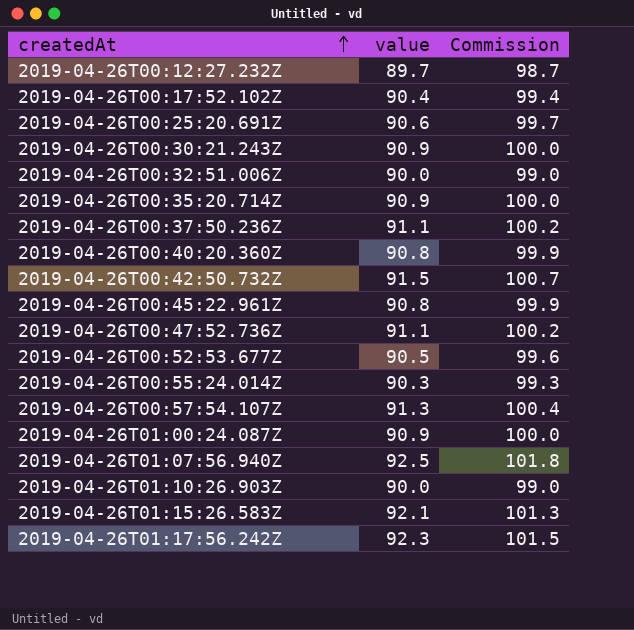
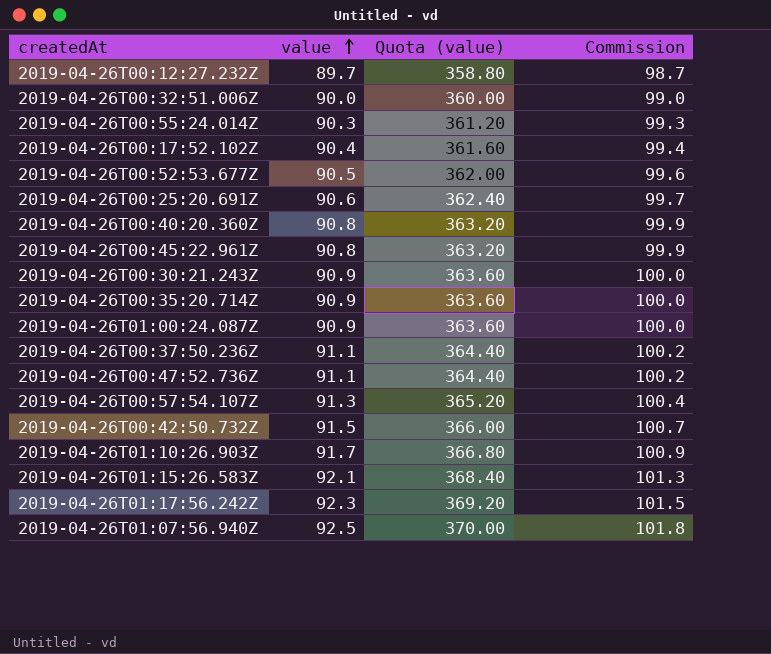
row order: createdAt ascending -> value ascending
column Quota (value) | formula: none -> [value] * 4
2019-04-26T01:10:26.903Z | value: 90.0 -> 91.7
2019-04-26T01:10:26.903Z | Commission: 99.0 -> 100.9

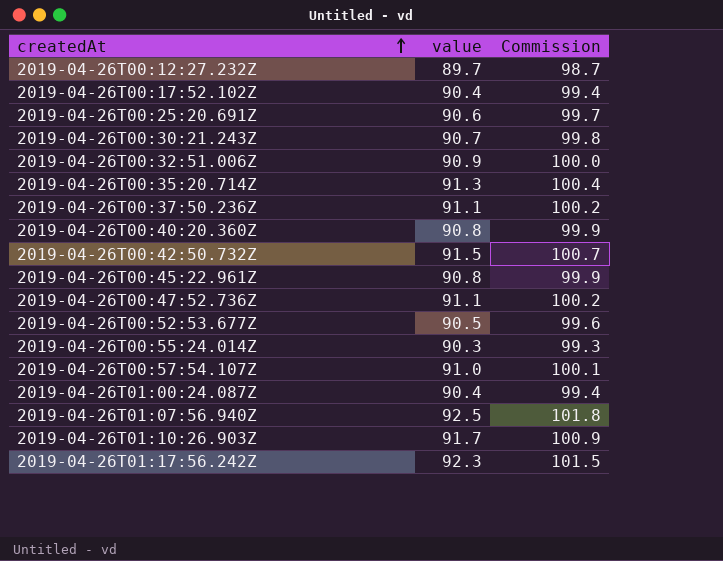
row order: value ascending -> createdAt ascending
column Quota (value) | formula: [value] * 4 -> none
row 2019-04-26T01:15:26.583Z: 92.1 | 368.40 | 101.3 -> none
2019-04-26T00:30:21.243Z | value: 90.9 -> 90.7
2019-04-26T00:30:21.243Z | Commission: 100.0 -> 99.8
2019-04-26T00:32:51.006Z | value: 90.0 -> 90.9
2019-04-26T00:32:51.006Z | Commission: 99.0 -> 100.0
2019-04-26T00:35:20.714Z | value: 90.9 -> 91.3
2019-04-26T00:35:20.714Z | Commission: 100.0 -> 100.4
2019-04-26T00:57:54.107Z | value: 91.3 -> 91.0
2019-04-26T00:57:54.107Z | Commission: 100.4 -> 100.1
2019-04-26T01:00:24.087Z | value: 90.9 -> 90.4
2019-04-26T01:00:24.087Z | Commission: 100.0 -> 99.4

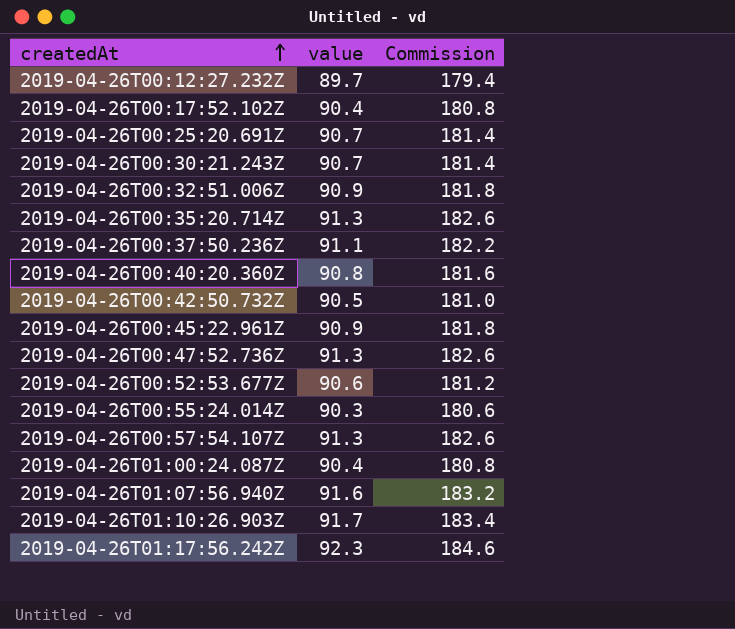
column Commission | formula: [value] * 1.1 -> [value] * 2
2019-04-26T00:25:20.691Z | value: 90.6 -> 90.7
2019-04-26T00:42:50.732Z | value: 91.5 -> 90.5
2019-04-26T00:45:22.961Z | value: 90.8 -> 90.9
2019-04-26T00:47:52.736Z | value: 91.1 -> 91.3
2019-04-26T00:52:53.677Z | value: 90.5 -> 90.6
2019-04-26T00:57:54.107Z | value: 91.0 -> 91.3
2019-04-26T01:07:56.940Z | value: 92.5 -> 91.6

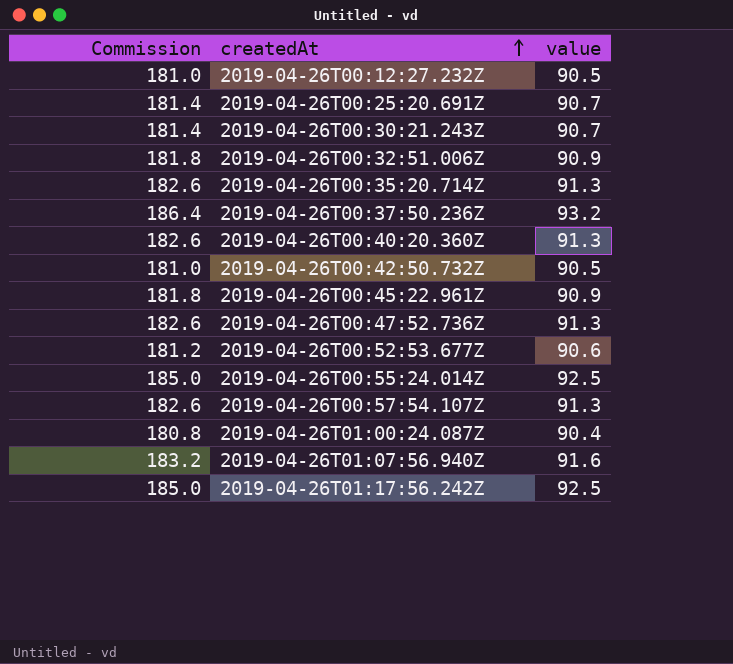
column Commission | position: 3 -> 1
row 2019-04-26T00:17:52.102Z: 90.4 | 180.8 -> none
row 2019-04-26T01:10:26.903Z: 91.7 | 183.4 -> none
2019-04-26T00:12:27.232Z | Commission: 179.4 -> 181.0
2019-04-26T00:12:27.232Z | value: 89.7 -> 90.5
2019-04-26T00:37:50.236Z | Commission: 182.2 -> 186.4
2019-04-26T00:37:50.236Z | value: 91.1 -> 93.2
2019-04-26T00:40:20.360Z | Commission: 181.6 -> 182.6
2019-04-26T00:40:20.360Z | value: 90.8 -> 91.3
2019-04-26T00:55:24.014Z | Commission: 180.6 -> 185.0
2019-04-26T00:55:24.014Z | value: 90.3 -> 92.5
2019-04-26T01:17:56.242Z | Commission: 184.6 -> 185.0
2019-04-26T01:17:56.242Z | value: 92.3 -> 92.5

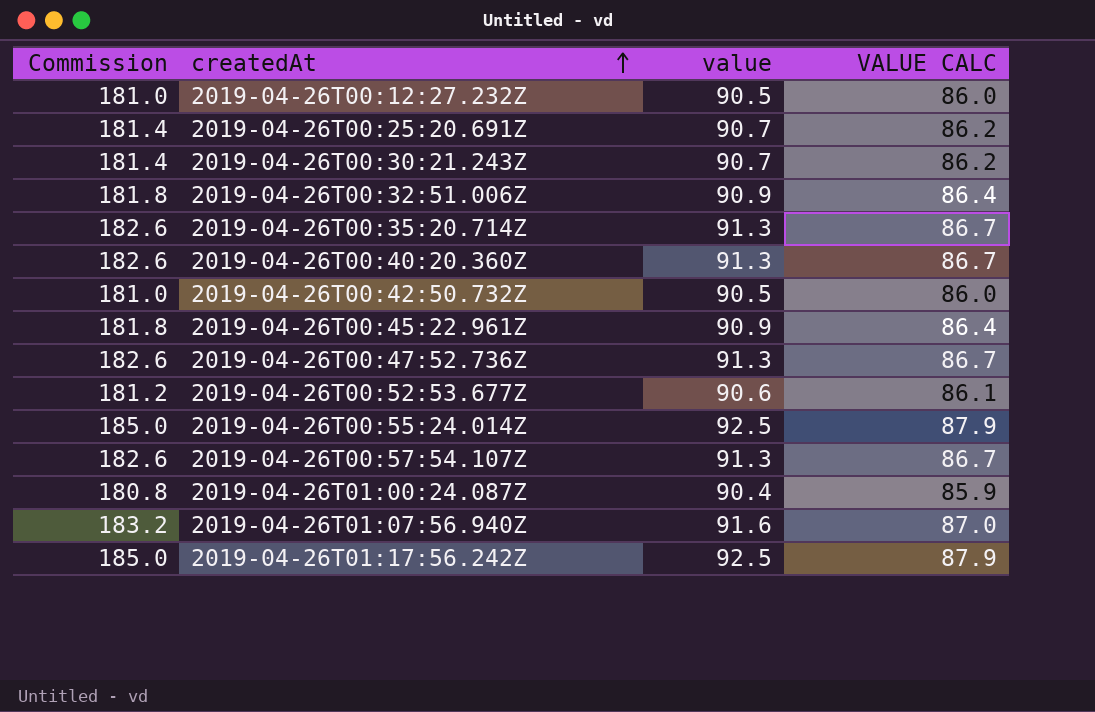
column VALUE CALC | formula: none -> [value] * 0.95
row 2019-04-26T00:37:50.236Z: 186.4 | 93.2 -> none

